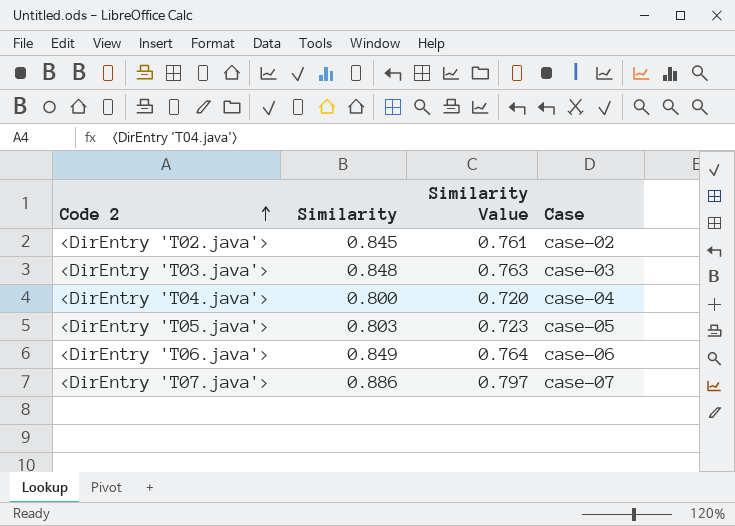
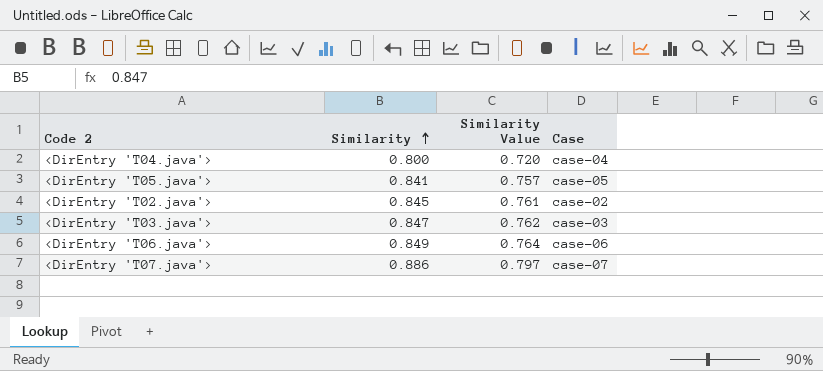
row order: Code 2 ascending -> Similarity ascending
<DirEntry 'T05.java'> | Similarity: 0.803 -> 0.841
<DirEntry 'T05.java'> | Similarity Value: 0.723 -> 0.757
<DirEntry 'T03.java'> | Similarity: 0.848 -> 0.847
<DirEntry 'T03.java'> | Similarity Value: 0.763 -> 0.762

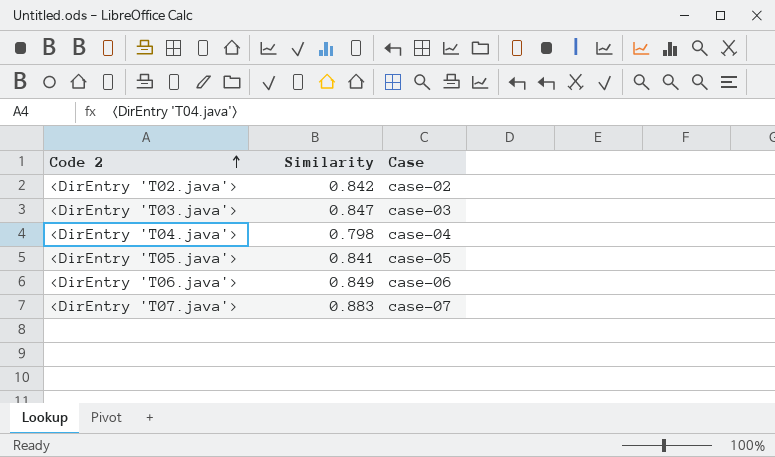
row order: Similarity ascending -> Code 2 ascending
column Similarity Value | formula: [Similarity] * 0.9 -> none
<DirEntry 'T02.java'> | Similarity: 0.845 -> 0.842
<DirEntry 'T04.java'> | Similarity: 0.800 -> 0.798
<DirEntry 'T07.java'> | Similarity: 0.886 -> 0.883

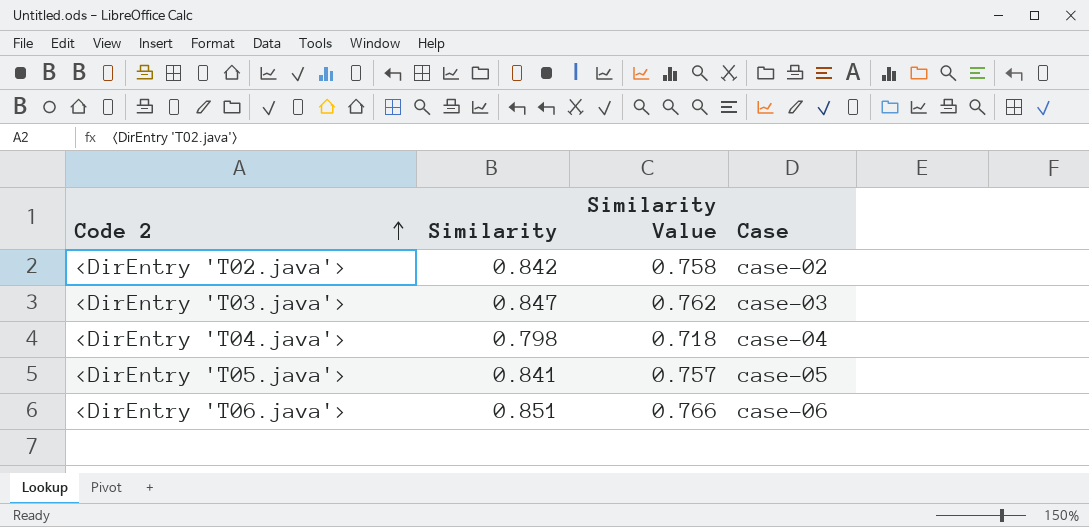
column Similarity Value | formula: none -> [Similarity] * 0.9
row <DirEntry 'T07.java'>: 0.883 | case-07 -> none
<DirEntry 'T06.java'> | Similarity: 0.849 -> 0.851

